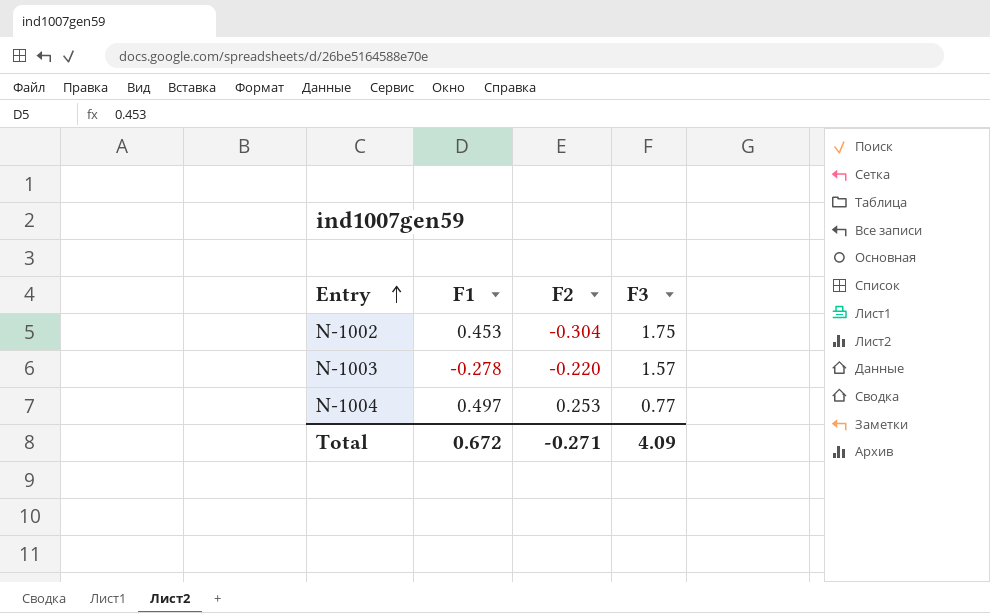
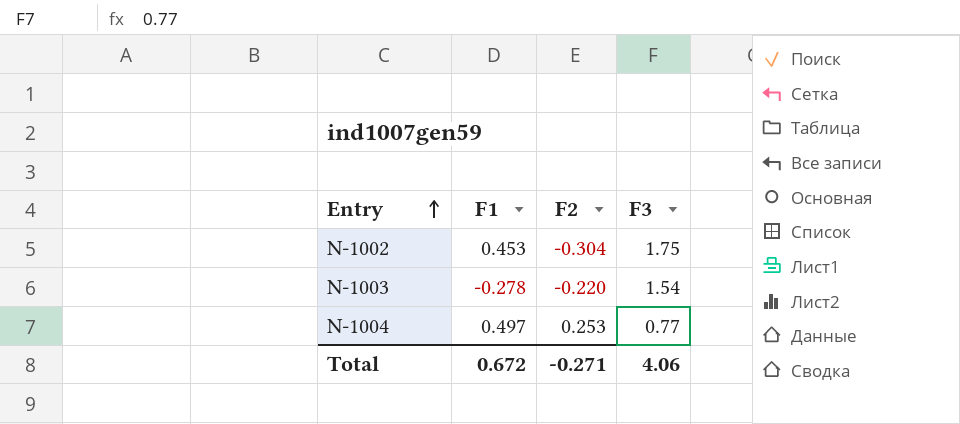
N-1003 | F3: 1.57 -> 1.54
Total | F3: 4.09 -> 4.06

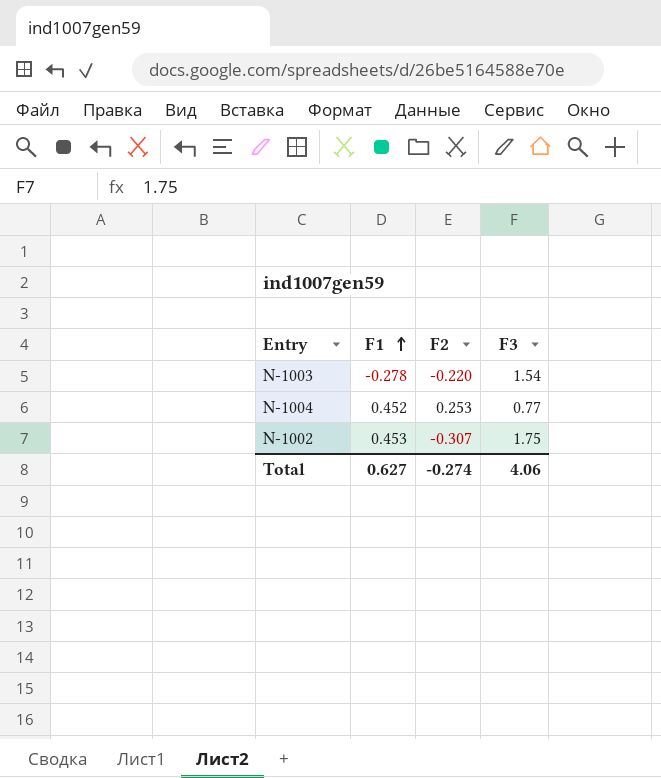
row order: Entry ascending -> F1 ascending
N-1004 | F1: 0.497 -> 0.452
N-1002 | F2: -0.304 -> -0.307
Total | F1: 0.672 -> 0.627
Total | F2: -0.271 -> -0.274

